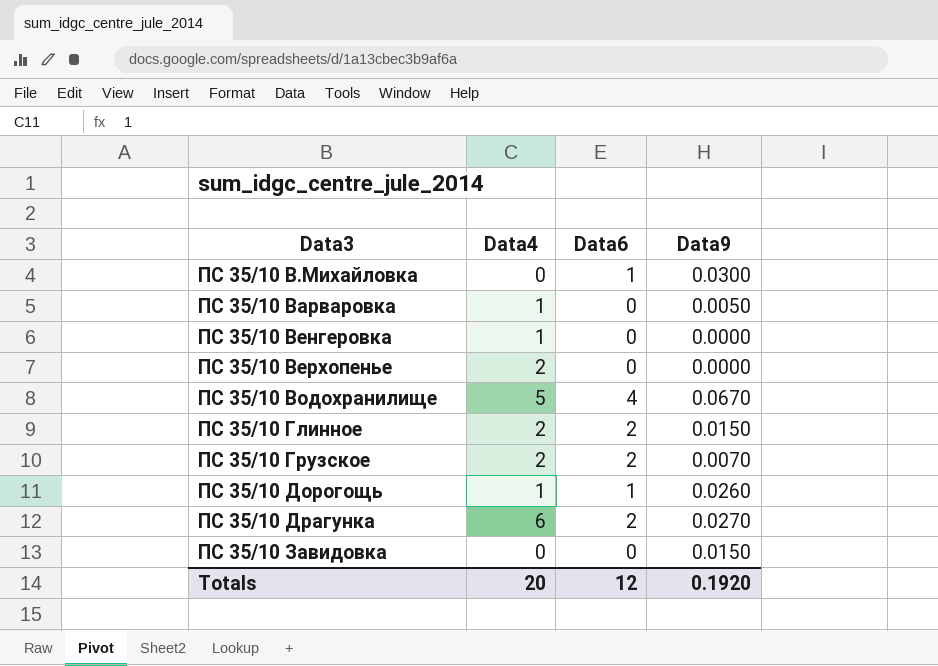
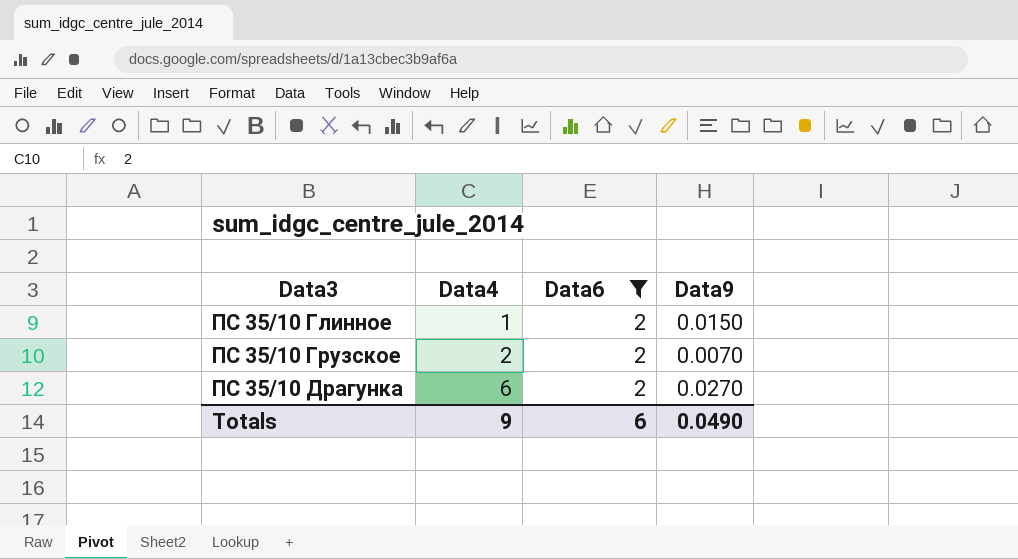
filter: none -> Data6 = 2
ПС 35/10 Глинное | Data4: 2 -> 1
Totals | Data4: 20 -> 9
Totals | Data6: 12 -> 6
Totals | Data9: 0.1920 -> 0.0490

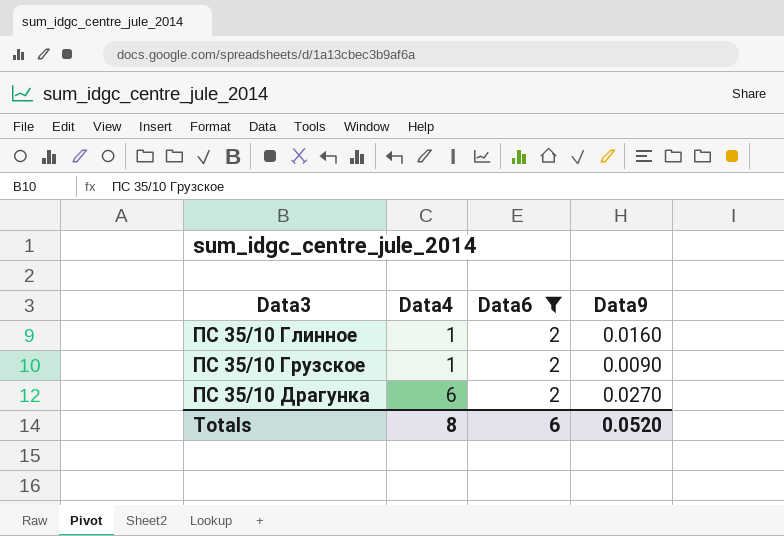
ПС 35/10 Глинное | Data9: 0.0150 -> 0.0160
ПС 35/10 Грузское | Data4: 2 -> 1
ПС 35/10 Грузское | Data9: 0.0070 -> 0.0090
Totals | Data4: 9 -> 8
Totals | Data9: 0.0490 -> 0.0520

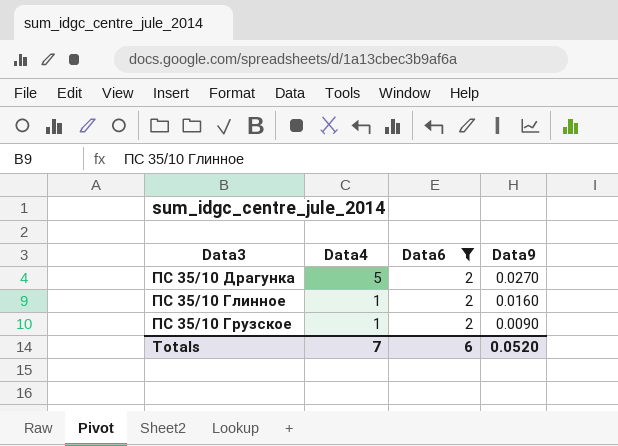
row order: Data3 ascending -> Data4 descending
ПС 35/10 Драгунка | Data4: 6 -> 5
Totals | Data4: 8 -> 7

